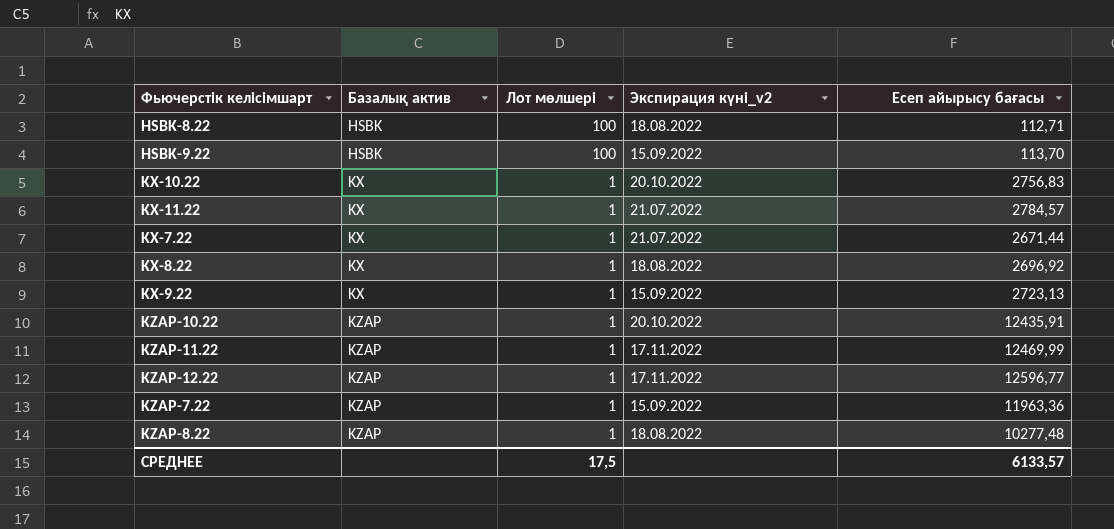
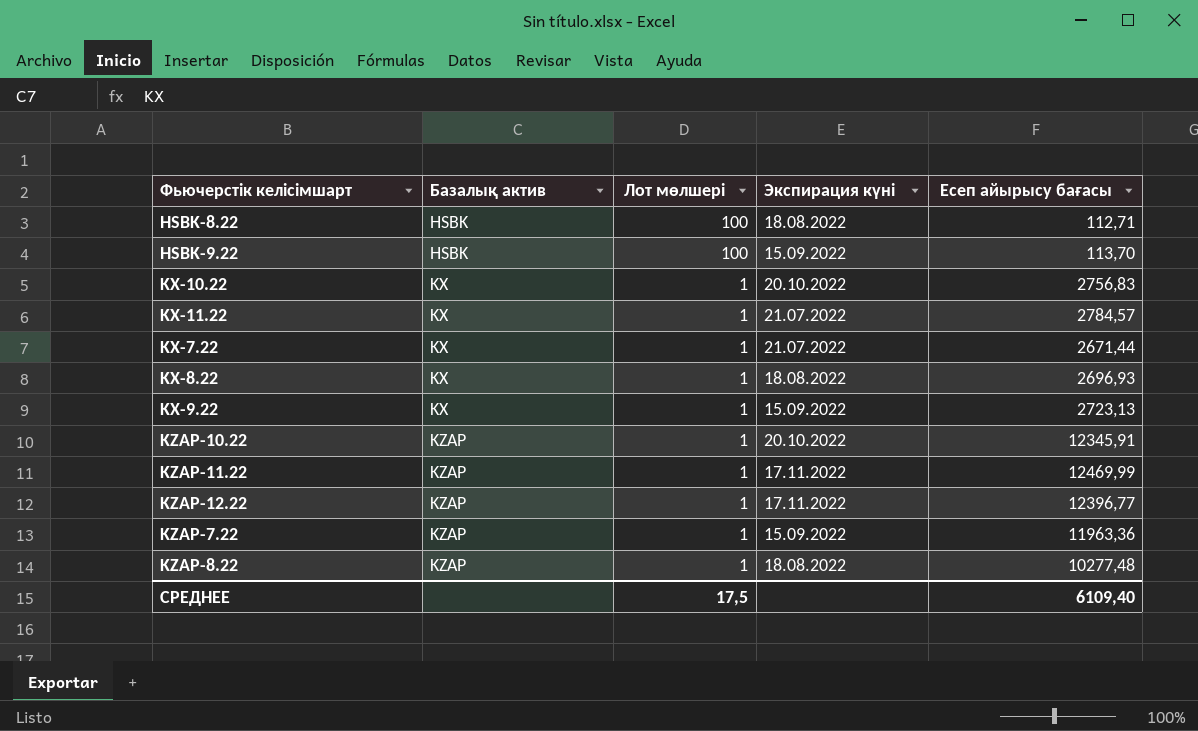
column name: Экспирация күні_v2 -> Экспирация күні
KX-8.22 | Есеп айырысу бағасы: 2696,92 -> 2696,93
KZAP-10.22 | Есеп айырысу бағасы: 12435,91 -> 12345,91
KZAP-12.22 | Есеп айырысу бағасы: 12596,77 -> 12396,77
СРЕДНЕЕ | Есеп айырысу бағасы: 6133,57 -> 6109,40

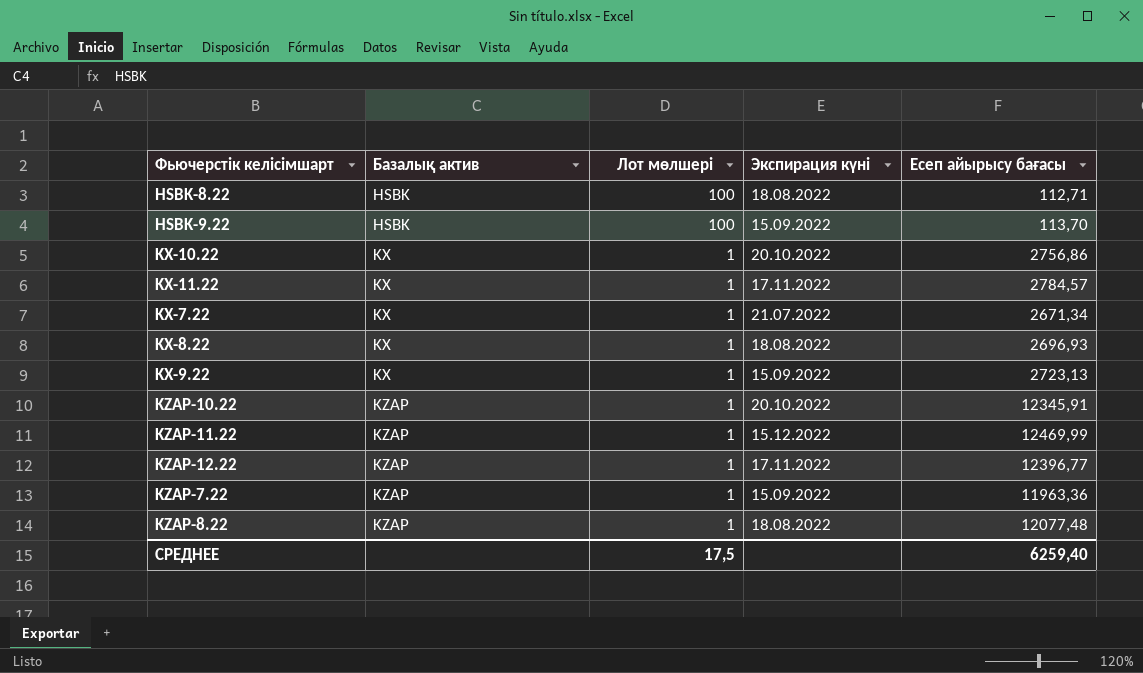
KX-10.22 | Есеп айырысу бағасы: 2756,83 -> 2756,86
KX-11.22 | Экспирация күні: 21.07.2022 -> 17.11.2022
KX-7.22 | Есеп айырысу бағасы: 2671,44 -> 2671,34
KZAP-11.22 | Экспирация күні: 17.11.2022 -> 15.12.2022
KZAP-8.22 | Есеп айырысу бағасы: 10277,48 -> 12077,48
СРЕДНЕЕ | Есеп айырысу бағасы: 6109,40 -> 6259,40

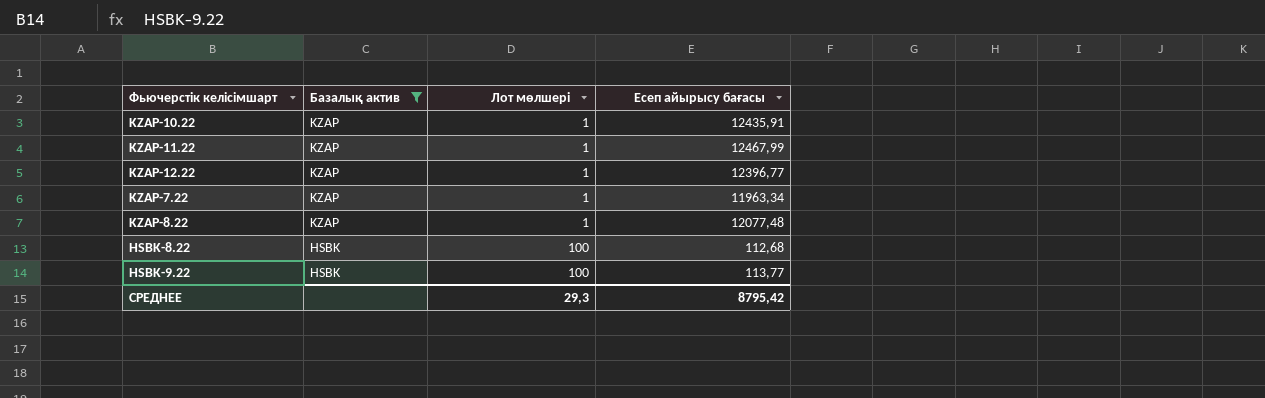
filter: none -> Базалық актив != KX
row order: Базалық актив ascending -> Базалық актив descending
column Экспирация күні | position: 4 -> none
KZAP-10.22 | Есеп айырысу бағасы: 12345,91 -> 12435,91
KZAP-11.22 | Есеп айырысу бағасы: 12469,99 -> 12467,99
KZAP-7.22 | Есеп айырысу бағасы: 11963,36 -> 11963,34
HSBK-8.22 | Есеп айырысу бағасы: 112,71 -> 112,68
HSBK-9.22 | Есеп айырысу бағасы: 113,70 -> 113,77
СРЕДНЕЕ | Лот мөлшері: 17,5 -> 29,3
СРЕДНЕЕ | Есеп айырысу бағасы: 6259,40 -> 8795,42

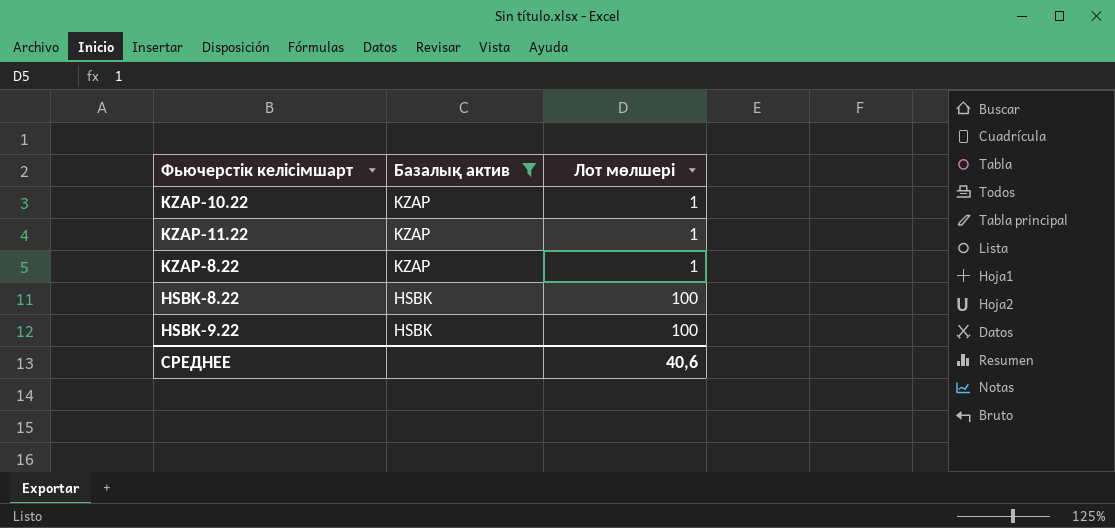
column Есеп айырысу бағасы | position: 4 -> none
row KZAP-12.22: KZAP | 1 | 12396,77 -> none
row KZAP-7.22: KZAP | 1 | 11963,34 -> none
СРЕДНЕЕ | Лот мөлшері: 29,3 -> 40,6

